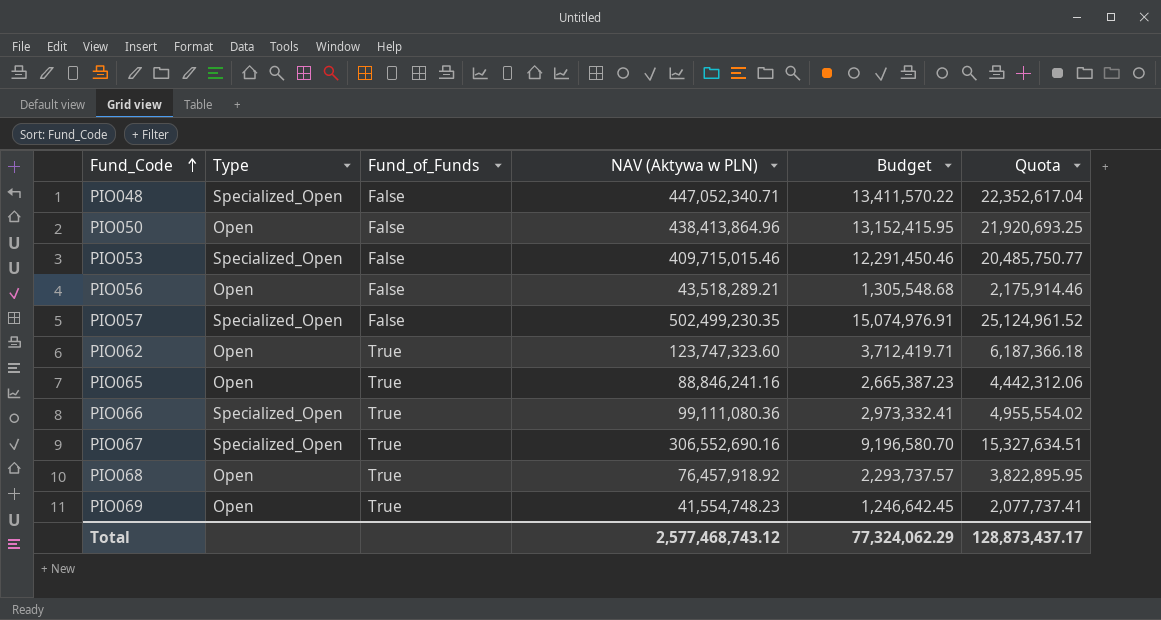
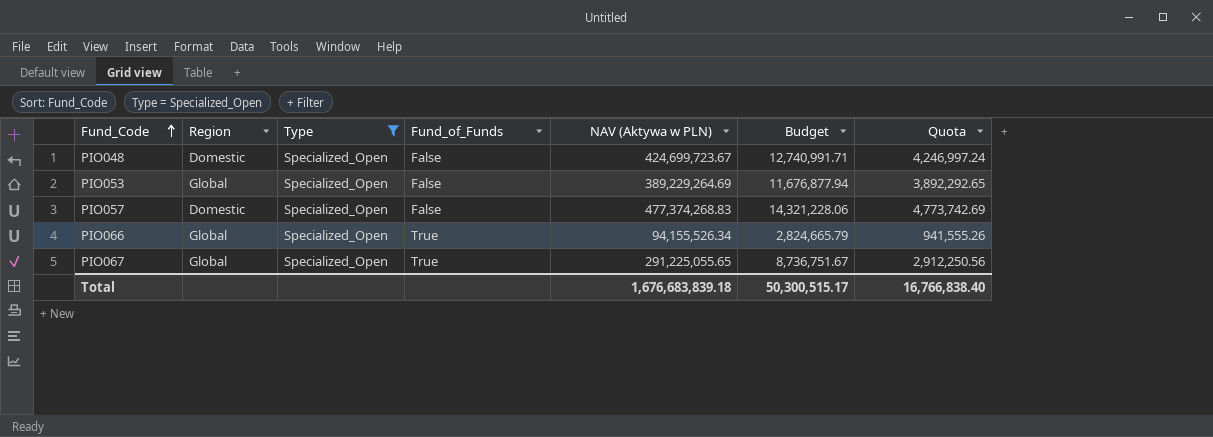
filter: none -> Type = Specialized_Open
column Region | position: none -> 2
column Quota | formula: [NAV (Aktywa w PLN)] * 0.05 -> [NAV (Aktywa w PLN)] * 0.01
PIO048 | NAV (Aktywa w PLN): 447,052,340.71 -> 424,699,723.67
PIO048 | Budget: 13,411,570.22 -> 12,740,991.71
PIO053 | NAV (Aktywa w PLN): 409,715,015.46 -> 389,229,264.69
PIO053 | Budget: 12,291,450.46 -> 11,676,877.94
PIO057 | NAV (Aktywa w PLN): 502,499,230.35 -> 477,374,268.83
PIO057 | Budget: 15,074,976.91 -> 14,321,228.06
PIO066 | NAV (Aktywa w PLN): 99,111,080.36 -> 94,155,526.34
PIO066 | Budget: 2,973,332.41 -> 2,824,665.79
PIO067 | NAV (Aktywa w PLN): 306,552,690.16 -> 291,225,055.65
PIO067 | Budget: 9,196,580.70 -> 8,736,751.67
Total | NAV (Aktywa w PLN): 2,577,468,743.12 -> 1,676,683,839.18
Total | Budget: 77,324,062.29 -> 50,300,515.17
Total | Quota: 128,873,437.17 -> 16,766,838.40

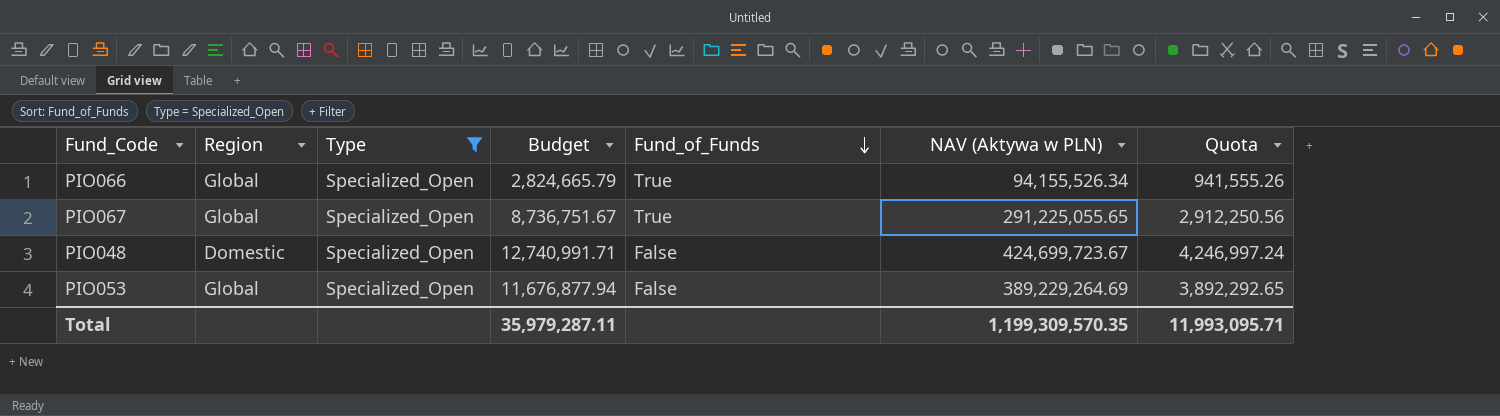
row order: Fund_Code ascending -> Fund_of_Funds descending
column Budget | position: 6 -> 4
row PIO057: Domestic | Specialized_Open | False | 477,374,268.83 | 14,321,228.06 | 4,773,742.69 -> none
Total | Budget: 50,300,515.17 -> 35,979,287.11
Total | NAV (Aktywa w PLN): 1,676,683,839.18 -> 1,199,309,570.35
Total | Quota: 16,766,838.40 -> 11,993,095.71

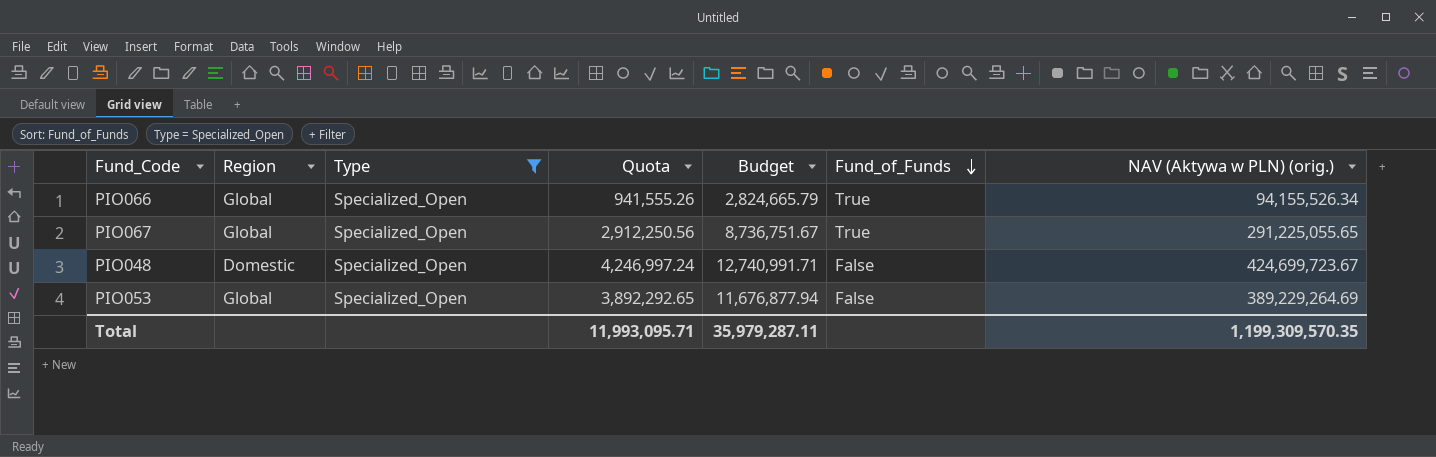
column Quota | position: 7 -> 4
column name: NAV (Aktywa w PLN) -> NAV (Aktywa w PLN) (orig.)

